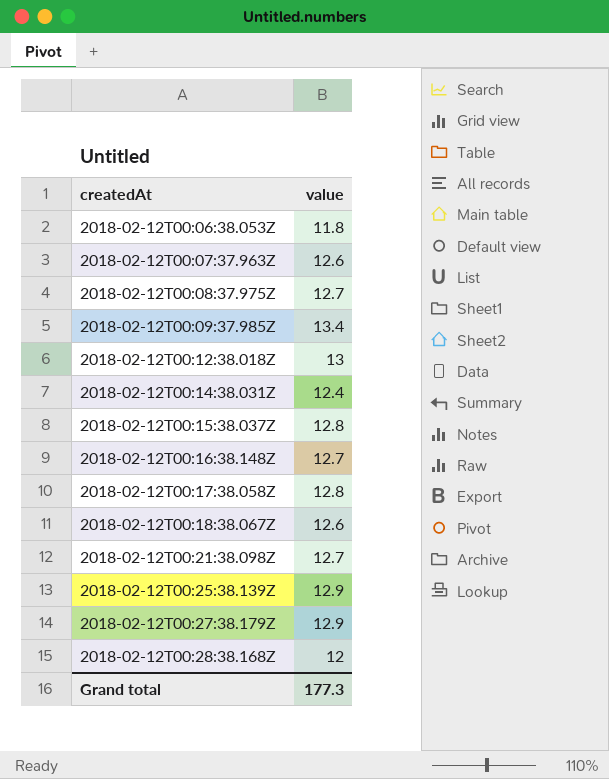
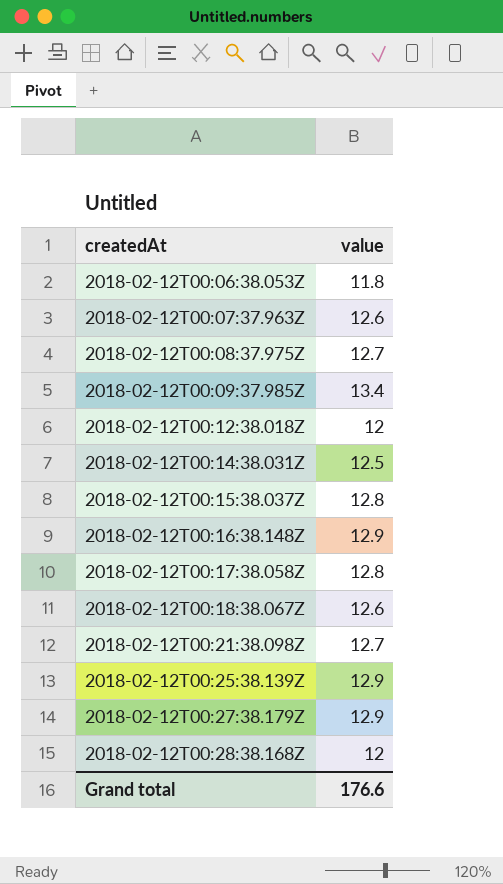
2018-02-12T00:12:38.018Z | value: 13 -> 12
2018-02-12T00:14:38.031Z | value: 12.4 -> 12.5
2018-02-12T00:16:38.148Z | value: 12.7 -> 12.9
Grand total | value: 177.3 -> 176.6

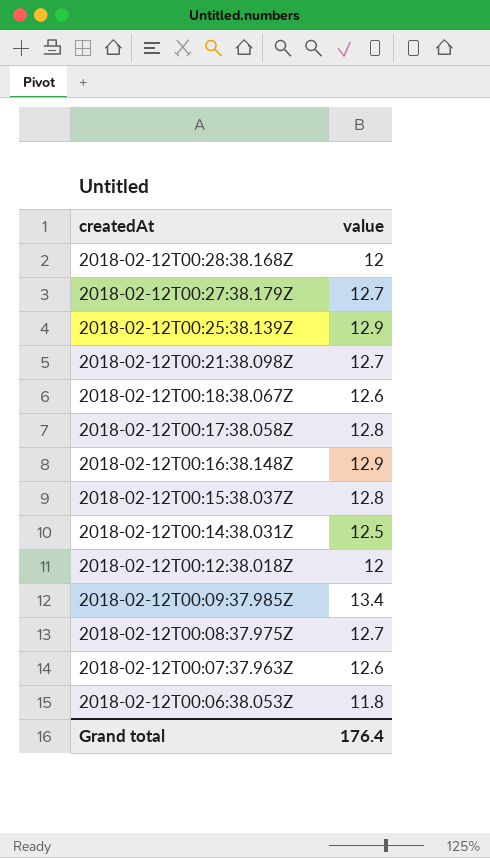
row order: createdAt ascending -> createdAt descending
2018-02-12T00:27:38.179Z | value: 12.9 -> 12.7
Grand total | value: 176.6 -> 176.4

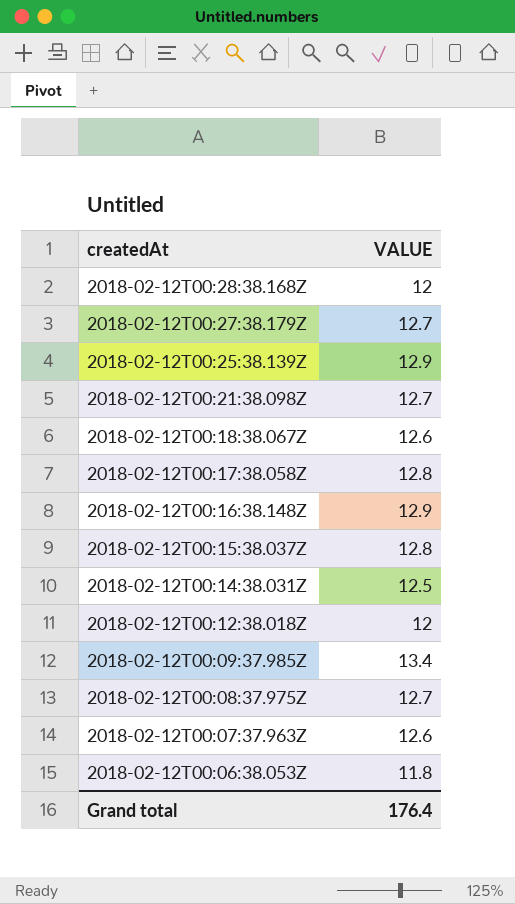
column name: value -> VALUE

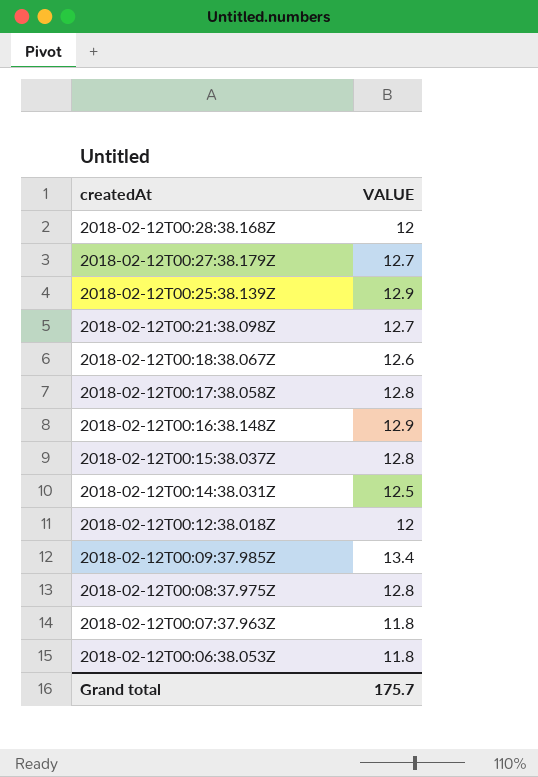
2018-02-12T00:08:37.975Z | VALUE: 12.7 -> 12.8
2018-02-12T00:07:37.963Z | VALUE: 12.6 -> 11.8
Grand total | VALUE: 176.4 -> 175.7

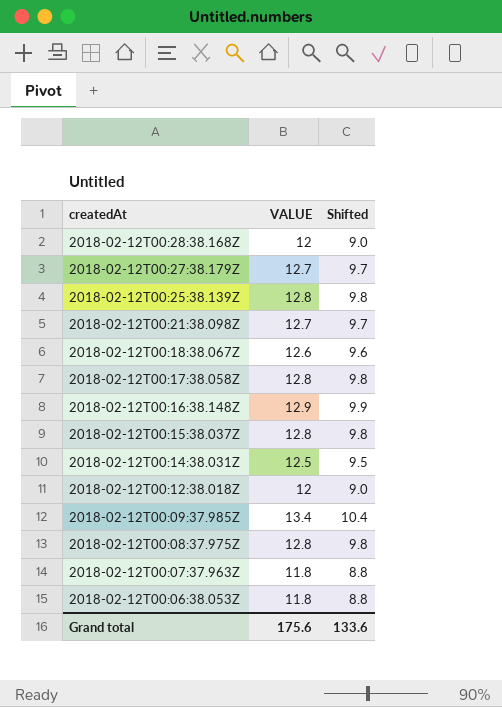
column Shifted | formula: none -> [VALUE] - 3
2018-02-12T00:25:38.139Z | VALUE: 12.9 -> 12.8
Grand total | VALUE: 175.7 -> 175.6

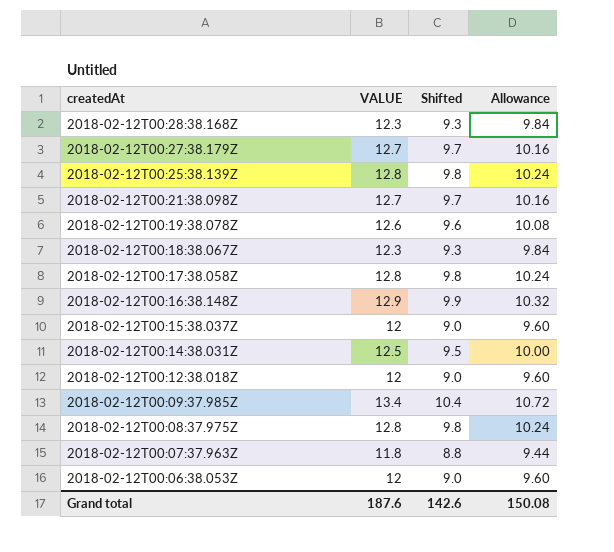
column Allowance | formula: none -> [VALUE] * 0.8
2018-02-12T00:28:38.168Z | VALUE: 12 -> 12.3
2018-02-12T00:28:38.168Z | Shifted: 9.0 -> 9.3
row 2018-02-12T00:19:38.078Z: none -> 12.6 | 9.6 | 10.08
2018-02-12T00:18:38.067Z | VALUE: 12.6 -> 12.3
2018-02-12T00:18:38.067Z | Shifted: 9.6 -> 9.3
2018-02-12T00:15:38.037Z | VALUE: 12.8 -> 12
2018-02-12T00:15:38.037Z | Shifted: 9.8 -> 9.0
2018-02-12T00:06:38.053Z | VALUE: 11.8 -> 12
2018-02-12T00:06:38.053Z | Shifted: 8.8 -> 9.0
Grand total | VALUE: 175.6 -> 187.6
Grand total | Shifted: 133.6 -> 142.6

